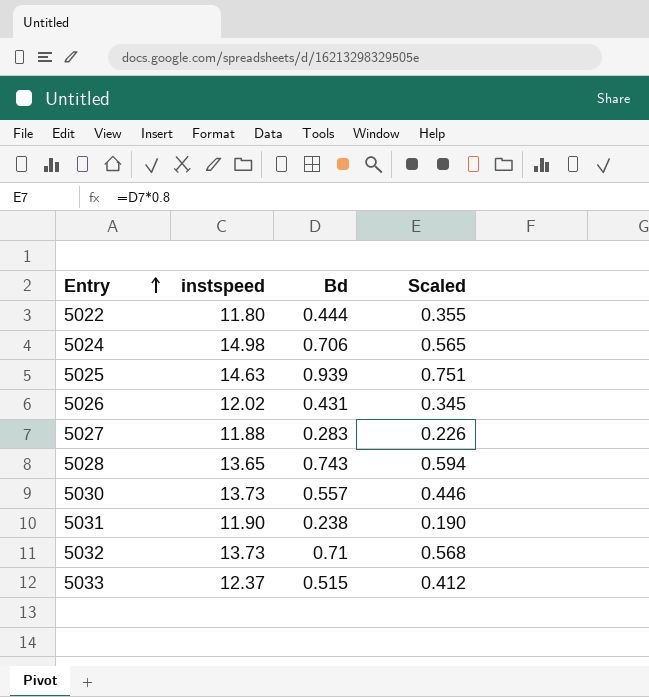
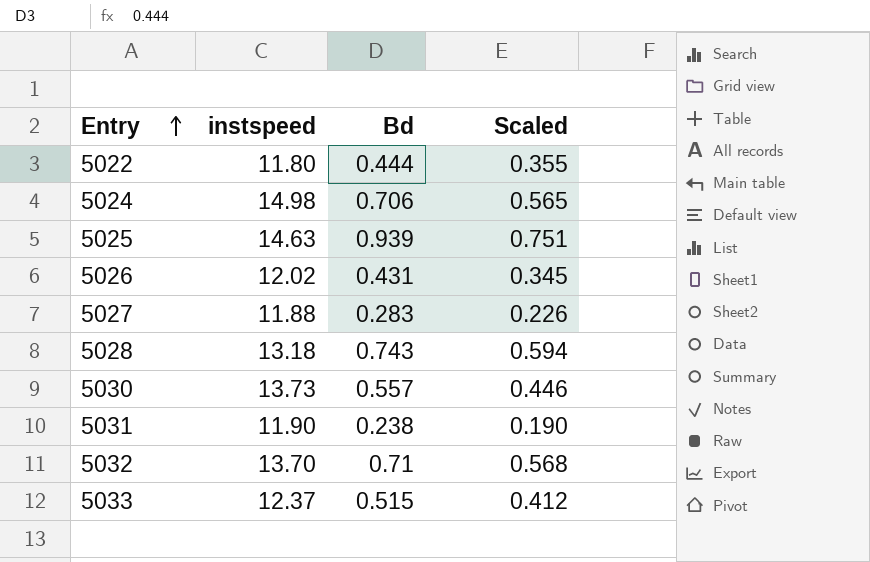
5028 | instspeed: 13.65 -> 13.18
5032 | instspeed: 13.73 -> 13.70

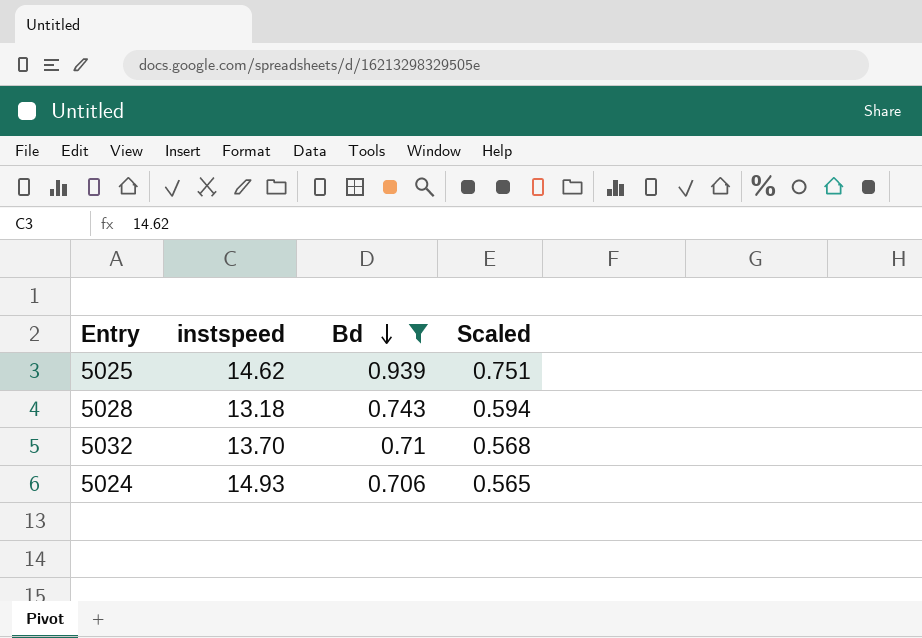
filter: none -> Bd >= 0.706
row order: Entry ascending -> Bd descending
5025 | instspeed: 14.63 -> 14.62
5024 | instspeed: 14.98 -> 14.93

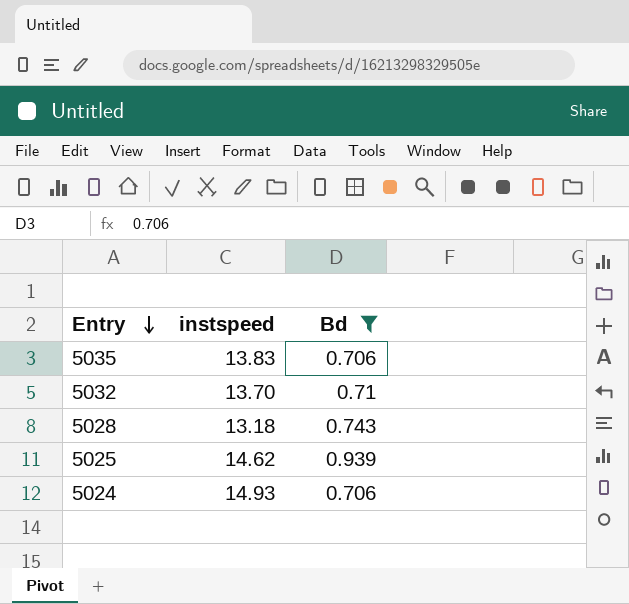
row order: Bd descending -> Entry descending
column Scaled | formula: [Bd] * 0.8 -> none
row 5035: none -> 13.83 | 0.706

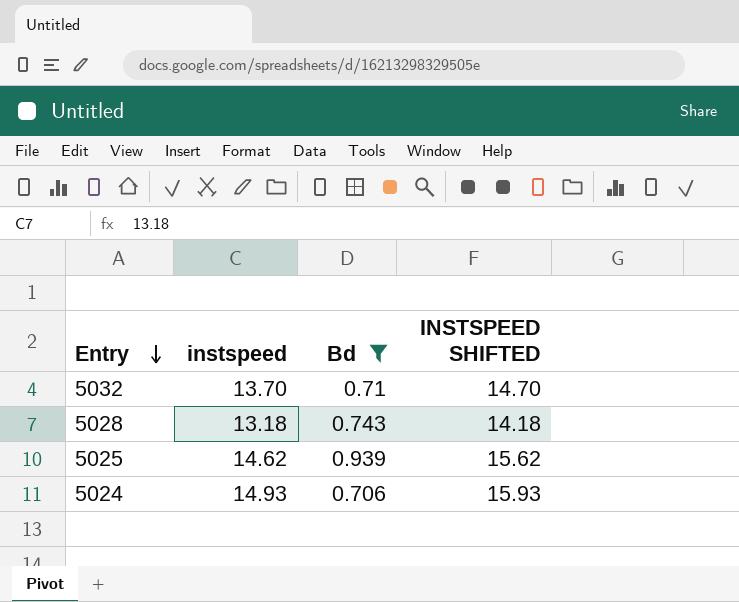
column INSTSPEED SHIFTED | formula: none -> [instspeed] + 1
row 5035: 13.83 | 0.706 -> none

